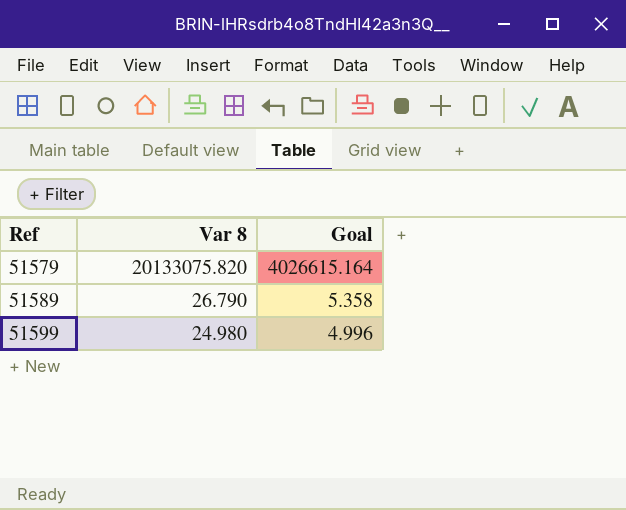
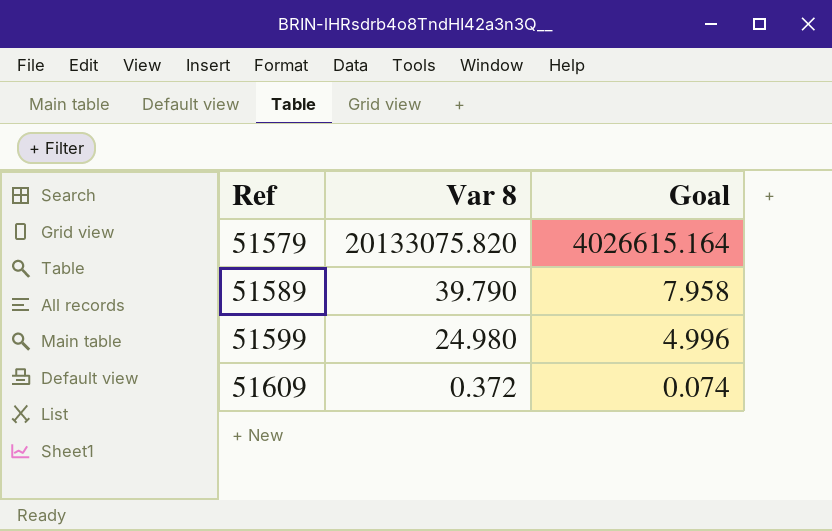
51589 | Var 8: 26.790 -> 39.790
51589 | Goal: 5.358 -> 7.958
row 51609: none -> 0.372 | 0.074

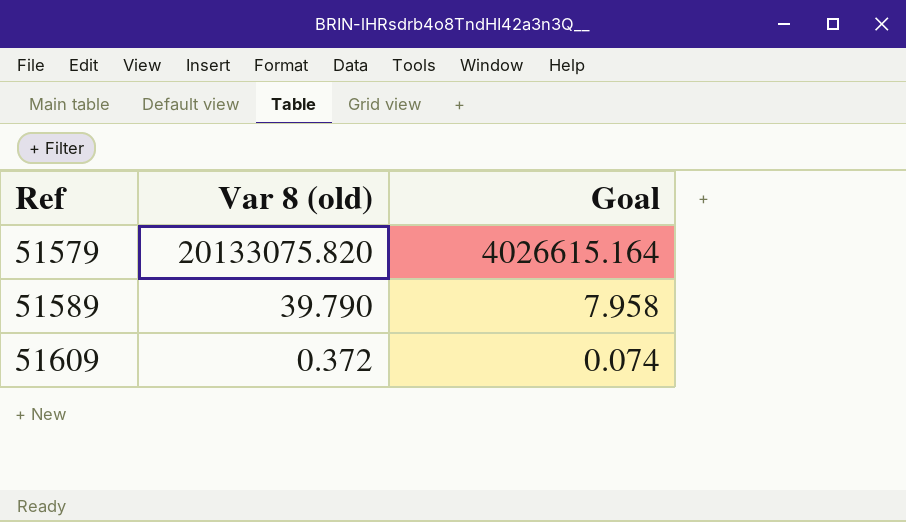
column name: Var 8 -> Var 8 (old)
row 51599: 24.980 | 4.996 -> none

